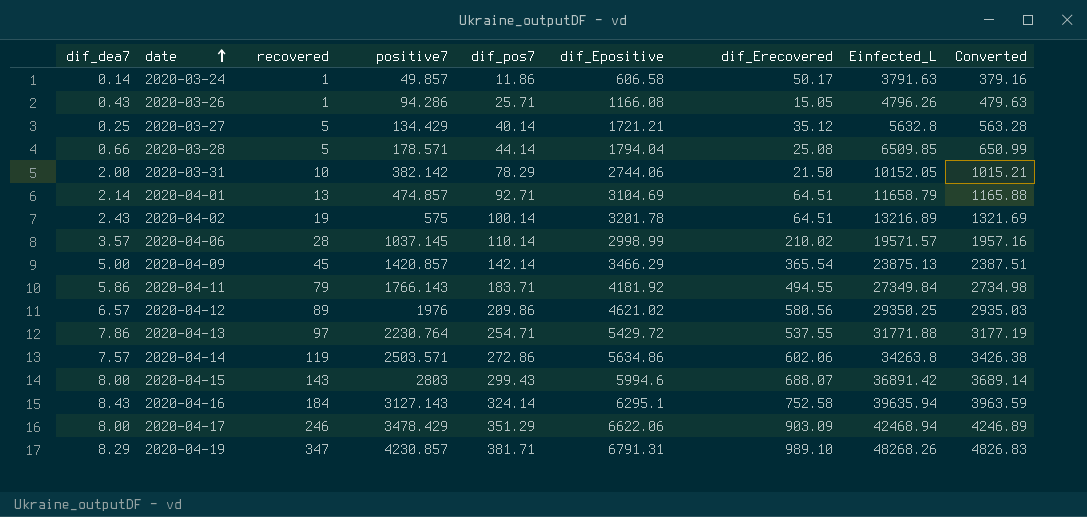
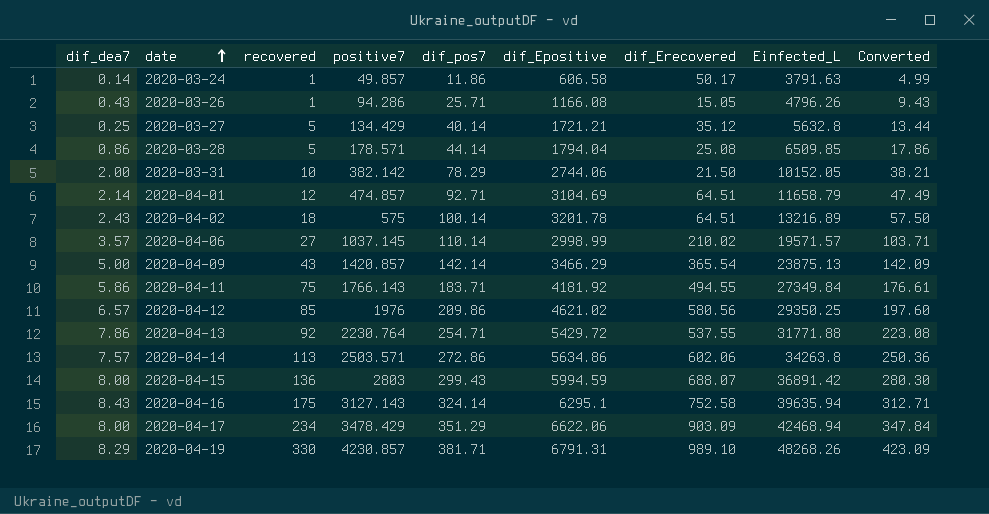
column Converted | formula: [Einfected_L] * 0.1 -> [positive7] * 0.1
2020-03-28 | dif_dea7: 0.66 -> 0.86
2020-04-01 | recovered: 13 -> 12
2020-04-02 | recovered: 19 -> 18
2020-04-06 | recovered: 28 -> 27
2020-04-09 | recovered: 45 -> 43
2020-04-11 | recovered: 79 -> 75
2020-04-12 | recovered: 89 -> 85
2020-04-13 | recovered: 97 -> 92
2020-04-14 | recovered: 119 -> 113
2020-04-15 | recovered: 143 -> 136
2020-04-15 | dif_Epositive: 5994.6 -> 5994.59
2020-04-16 | recovered: 184 -> 175
2020-04-17 | recovered: 246 -> 234
2020-04-19 | recovered: 347 -> 330

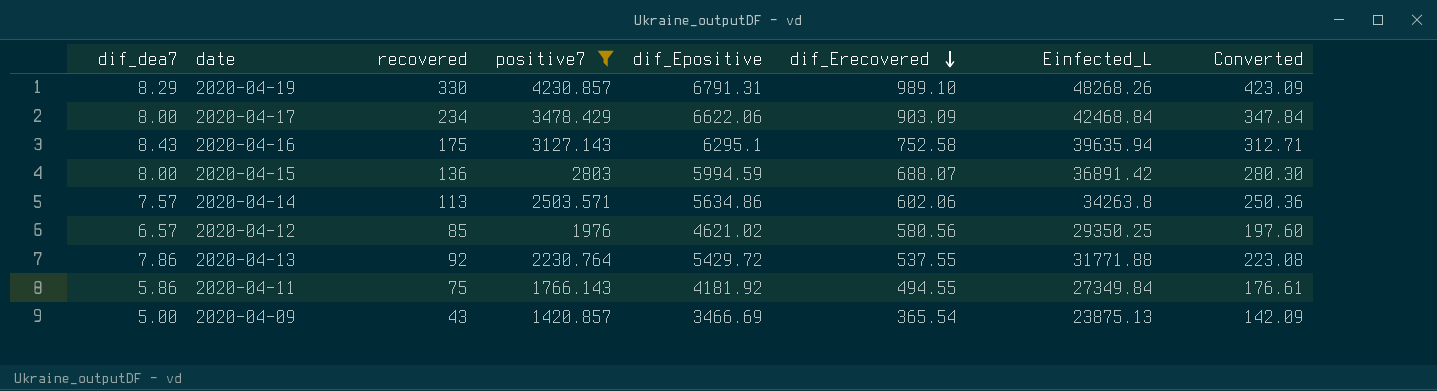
filter: none -> positive7 >= 1420.857
row order: date ascending -> dif_Erecovered descending
column dif_pos7 | position: 5 -> none
2020-04-17 | Einfected_L: 42468.94 -> 42468.84
2020-04-09 | dif_Epositive: 3466.29 -> 3466.69

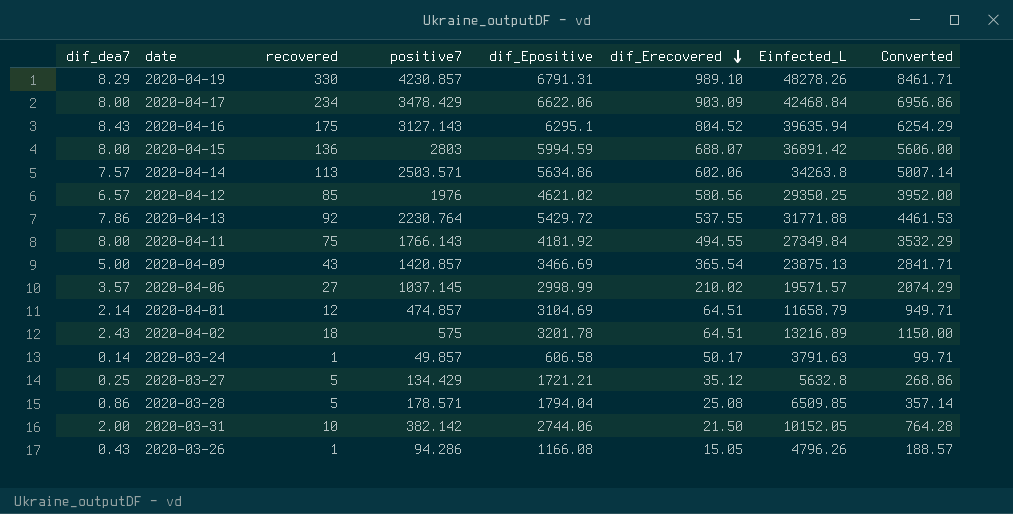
filter: positive7 >= 1420.857 -> none
column Converted | formula: [positive7] * 0.1 -> [positive7] * 2
2020-04-19 | Einfected_L: 48268.26 -> 48278.26
2020-04-16 | dif_Erecovered: 752.58 -> 804.52
2020-04-11 | dif_dea7: 5.86 -> 8.00

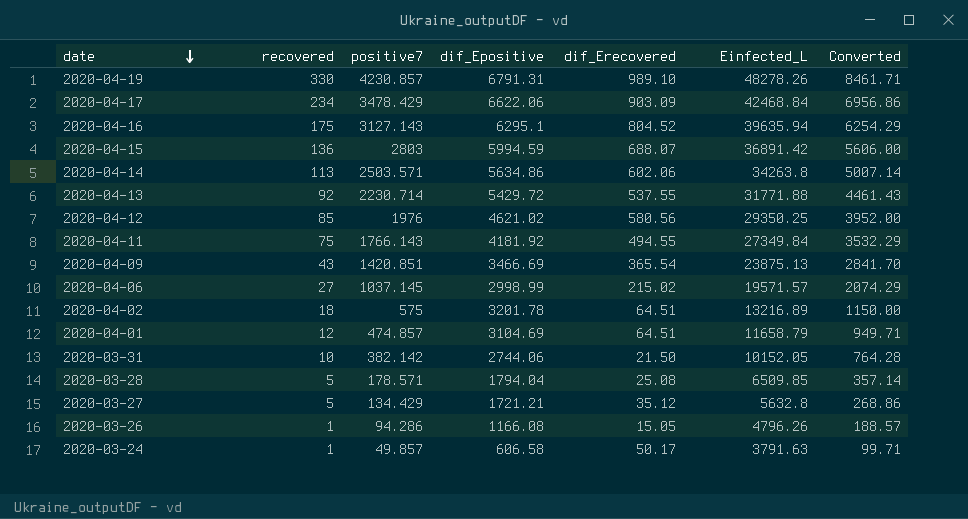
row order: dif_Erecovered descending -> date descending
column dif_dea7 | position: 1 -> none
2020-04-13 | positive7: 2230.764 -> 2230.714
2020-04-13 | Converted: 4461.53 -> 4461.43
2020-04-09 | positive7: 1420.857 -> 1420.851
2020-04-09 | Converted: 2841.71 -> 2841.70
2020-04-06 | dif_Erecovered: 210.02 -> 215.02

